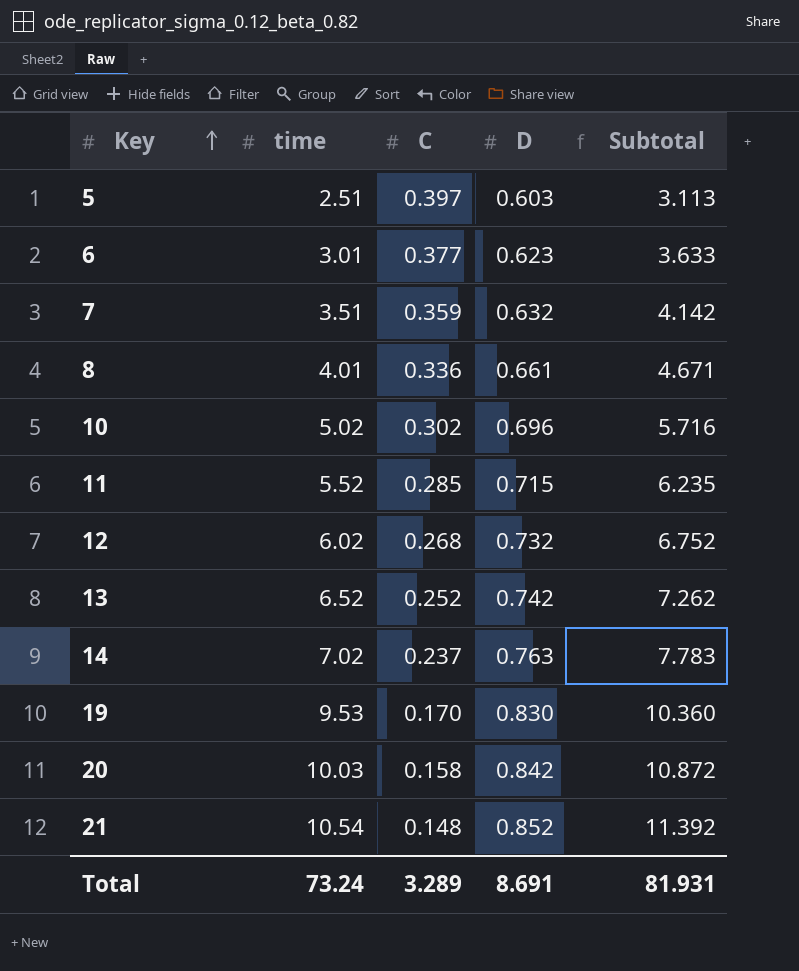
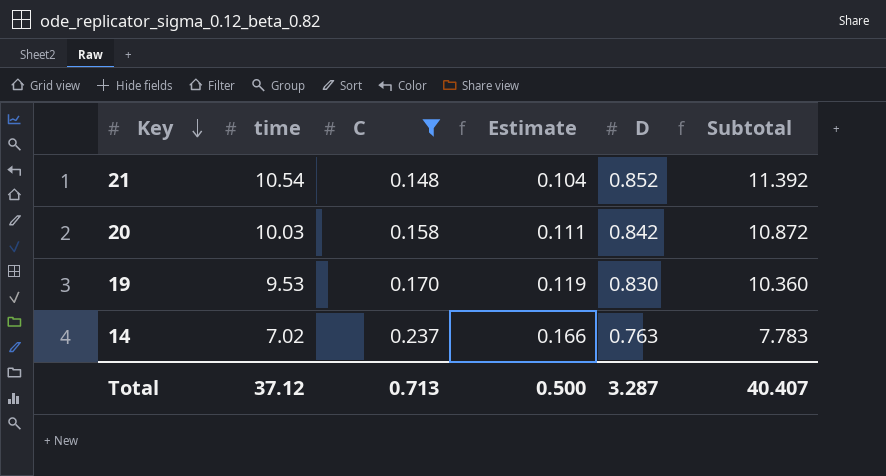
filter: none -> C <= 0.237
row order: Key ascending -> Key descending
column Estimate | formula: none -> [C] * 0.7
Total | time: 73.24 -> 37.12
Total | C: 3.289 -> 0.713
Total | D: 8.691 -> 3.287
Total | Subtotal: 81.931 -> 40.407

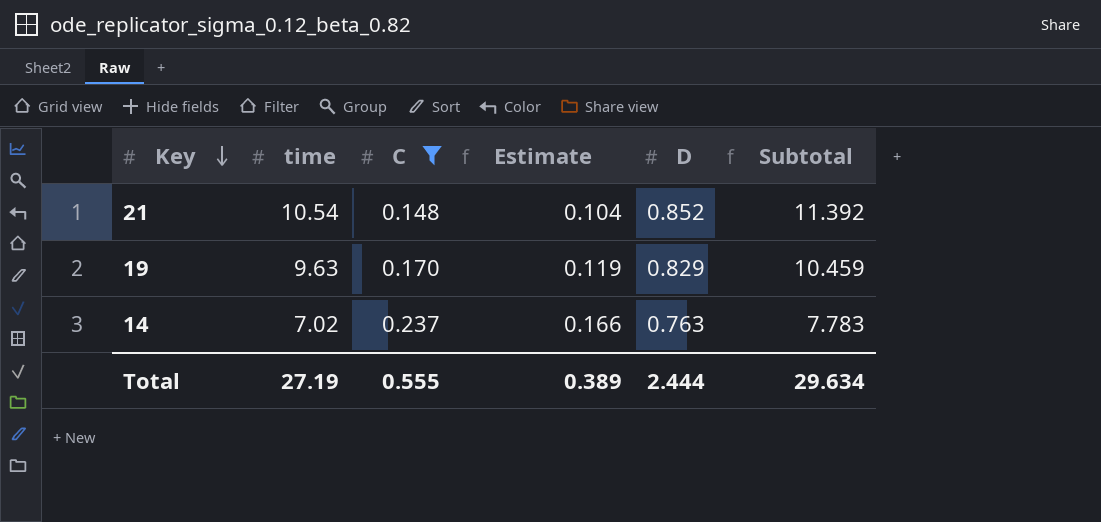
row 20: 10.03 | 0.158 | 0.111 | 0.842 | 10.872 -> none
19 | time: 9.53 -> 9.63
19 | D: 0.830 -> 0.829
19 | Subtotal: 10.360 -> 10.459
Total | time: 37.12 -> 27.19
Total | C: 0.713 -> 0.555
Total | Estimate: 0.500 -> 0.389
Total | D: 3.287 -> 2.444
Total | Subtotal: 40.407 -> 29.634

